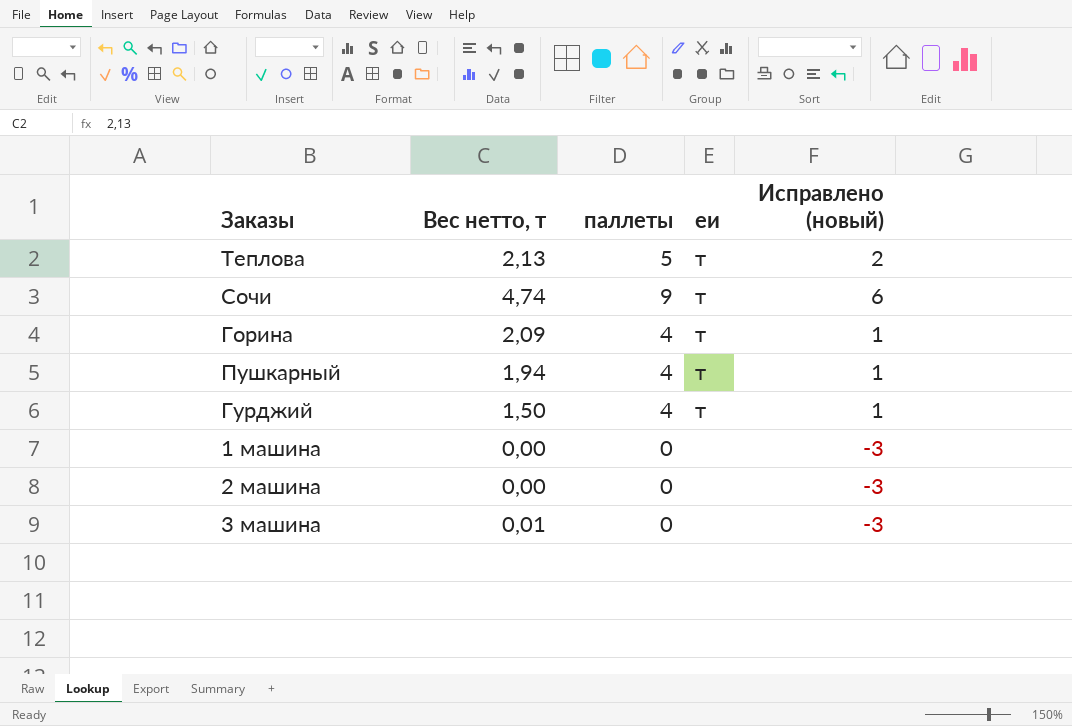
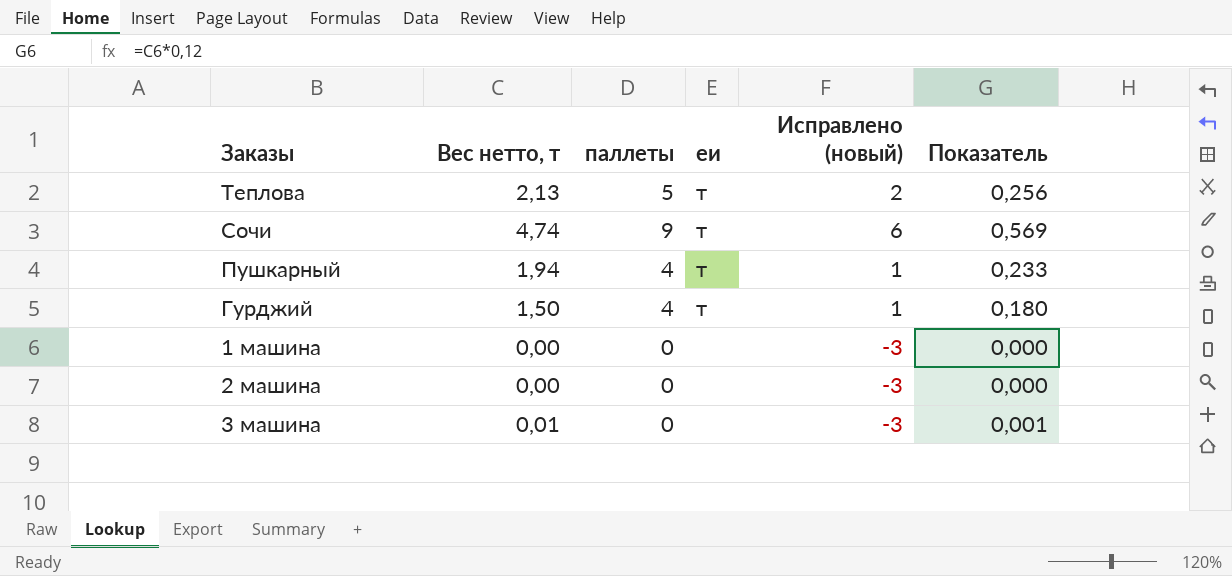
column Показатель | formula: none -> [Вес нетто, т] * 0,12
row Горина: 2,09 | 4 | т | 1 -> none

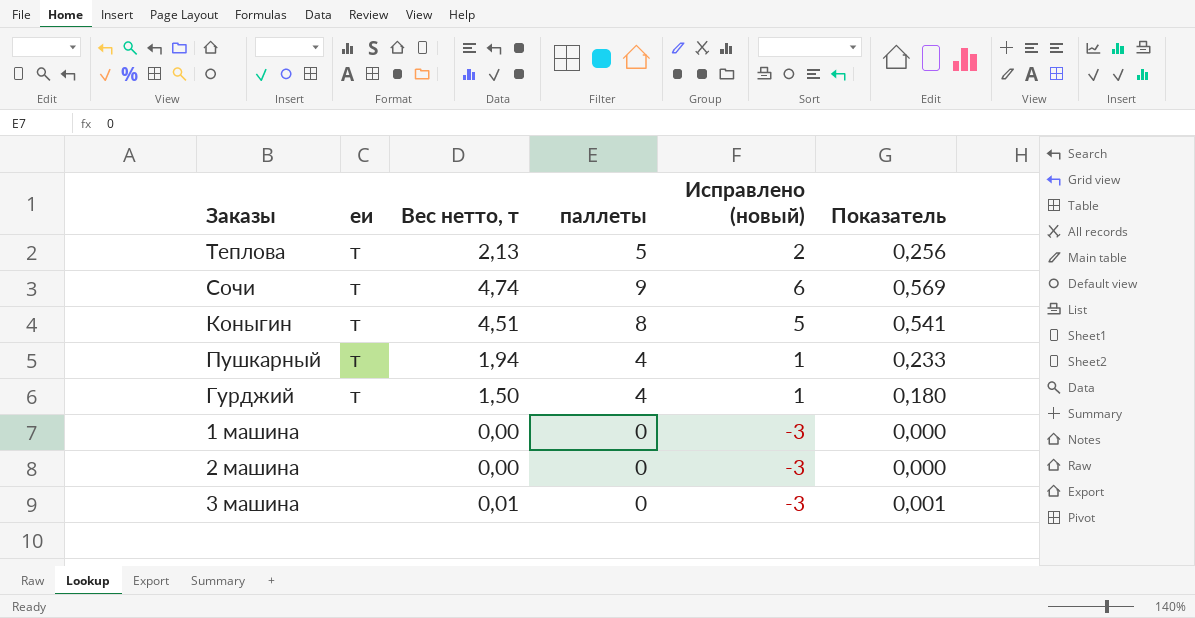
column еи | position: 4 -> 2
row Коныгин: none -> т | 4,51 | 8 | 5 | 0,541

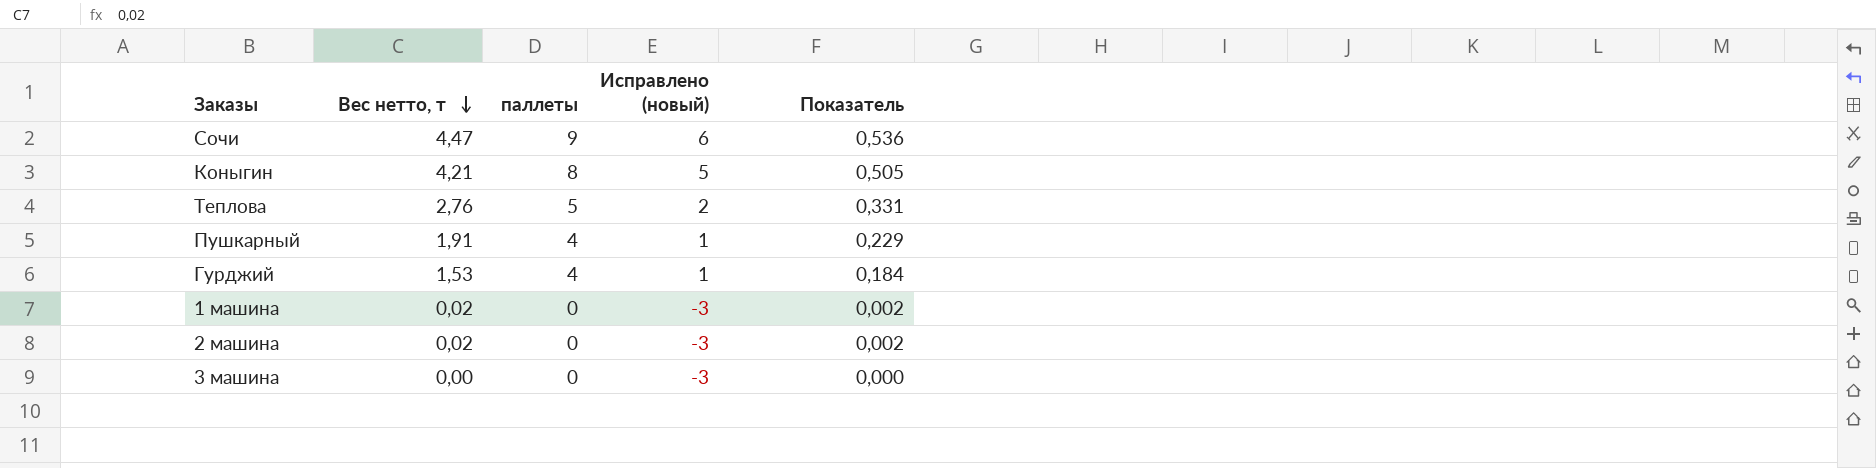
row order: none -> Вес нетто, т descending
column еи | position: 2 -> none
Сочи | Вес нетто, т: 4,74 -> 4,47
Сочи | Показатель: 0,569 -> 0,536
Коныгин | Вес нетто, т: 4,51 -> 4,21
Коныгин | Показатель: 0,541 -> 0,505
Теплова | Вес нетто, т: 2,13 -> 2,76
Теплова | Показатель: 0,256 -> 0,331
Пушкарный | Вес нетто, т: 1,94 -> 1,91
Пушкарный | Показатель: 0,233 -> 0,229
Гурджий | Вес нетто, т: 1,50 -> 1,53
Гурджий | Показатель: 0,180 -> 0,184
1 машина | Вес нетто, т: 0,00 -> 0,02
1 машина | Показатель: 0,000 -> 0,002
2 машина | Вес нетто, т: 0,00 -> 0,02
2 машина | Показатель: 0,000 -> 0,002
3 машина | Вес нетто, т: 0,01 -> 0,00
3 машина | Показатель: 0,001 -> 0,000

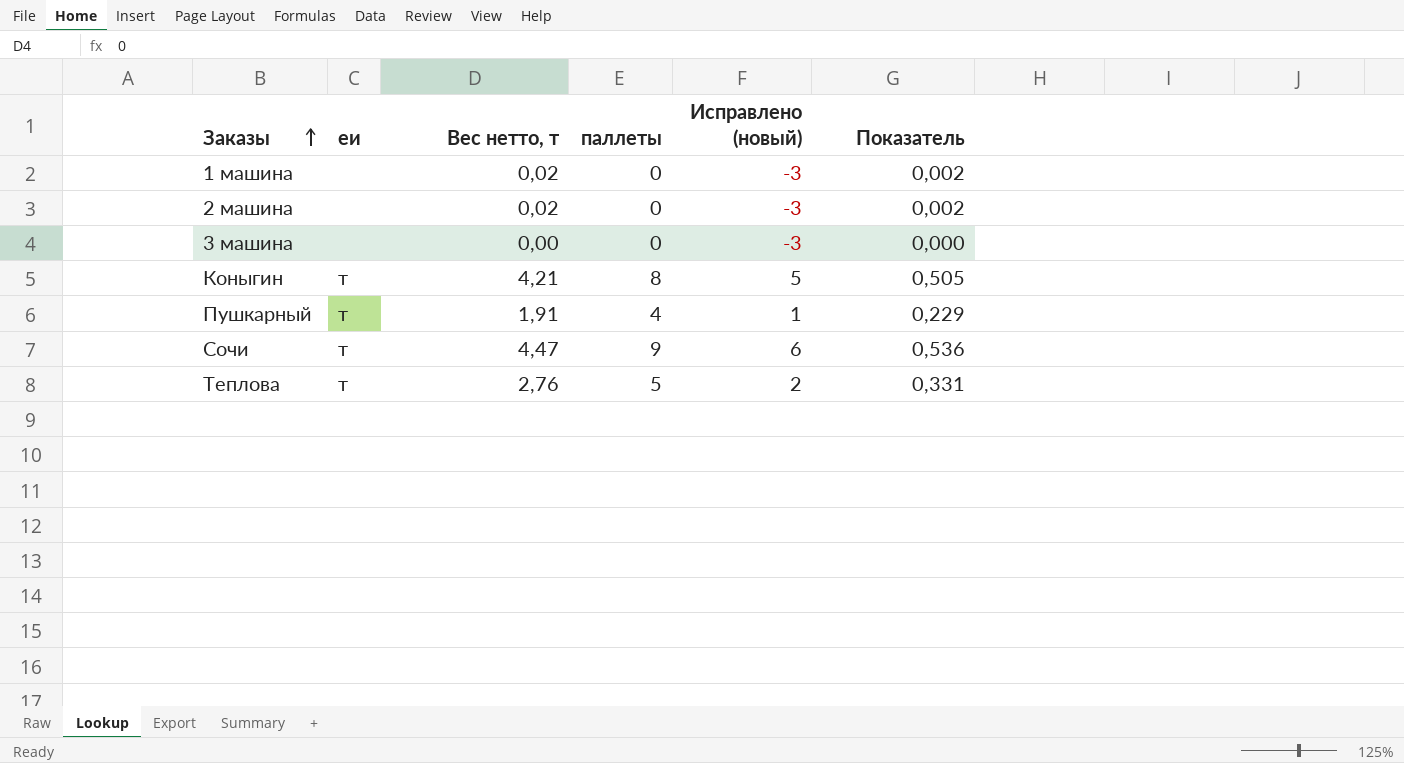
row order: Вес нетто, т descending -> Заказы ascending
column еи | position: none -> 2
row Гурджий: 1,53 | 4 | 1 | 0,184 -> none

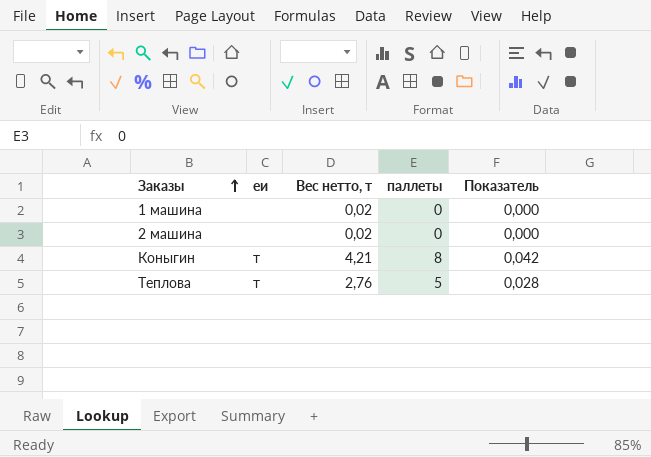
column Исправлено (новый) | formula: [паллеты] - 3 -> none
column Показатель | formula: [Вес нетто, т] * 0,12 -> [Вес нетто, т] * 0,01
row 3 машина: none | 0,00 | 0 | -3 | 0,000 -> none
row Пушкарный: т | 1,91 | 4 | 1 | 0,229 -> none
row Сочи: т | 4,47 | 9 | 6 | 0,536 -> none

